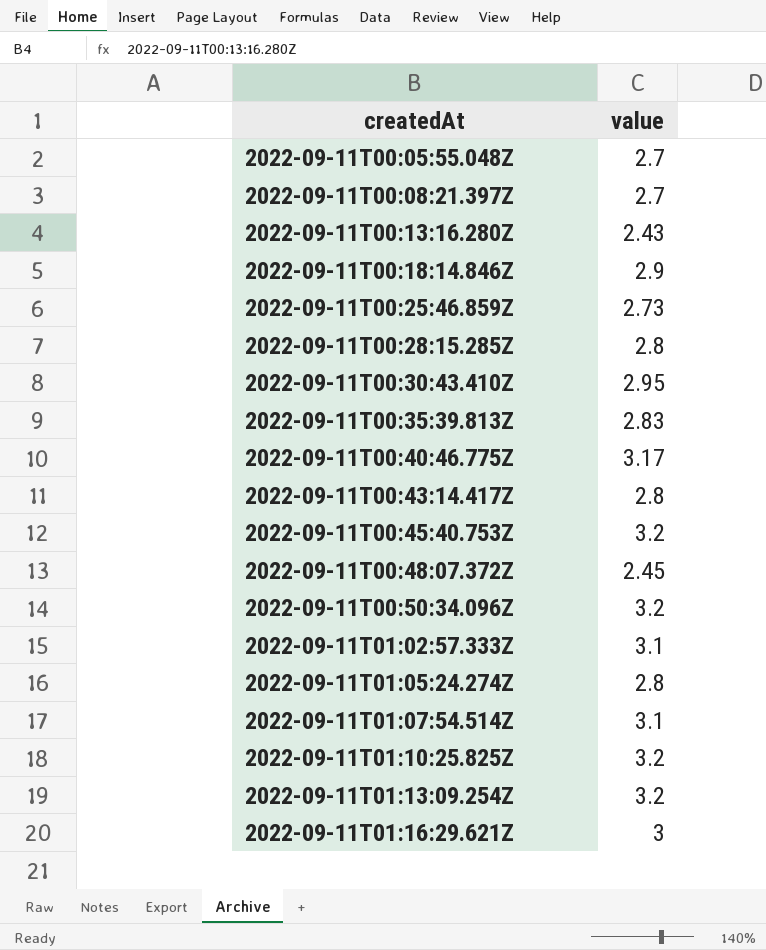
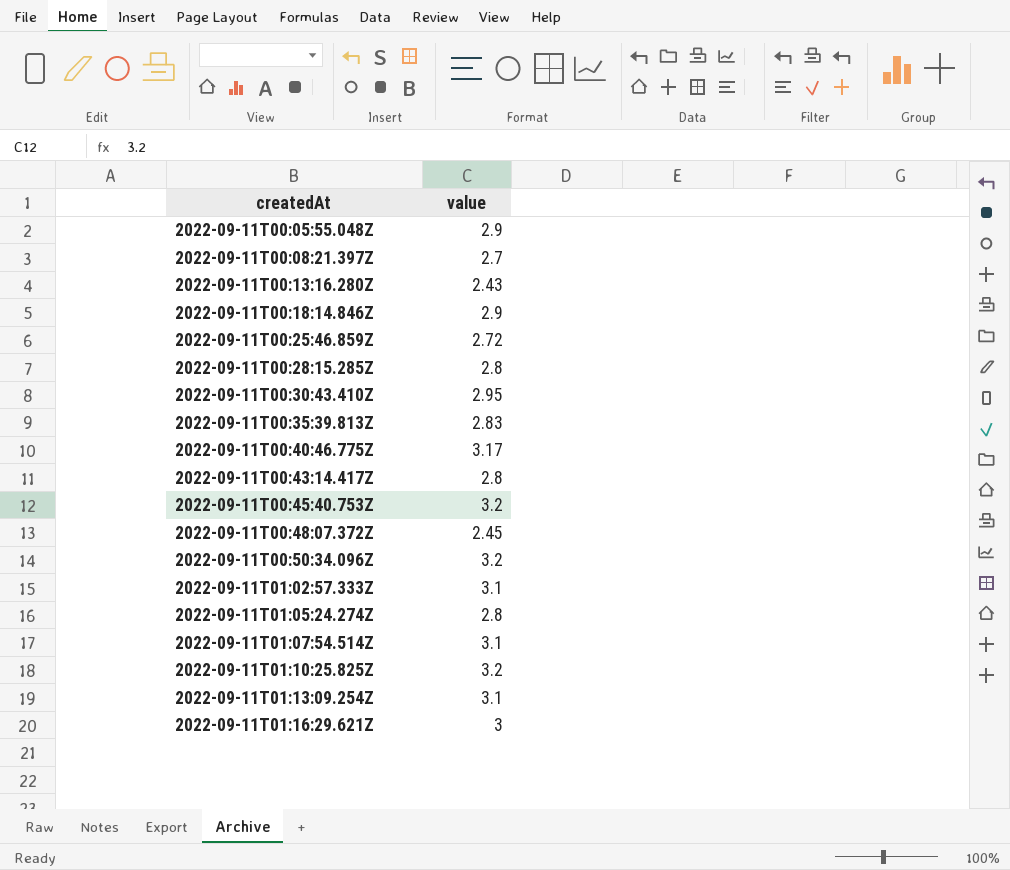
2022-09-11T00:05:55.048Z | value: 2.7 -> 2.9
2022-09-11T00:25:46.859Z | value: 2.73 -> 2.72
2022-09-11T01:13:09.254Z | value: 3.2 -> 3.1

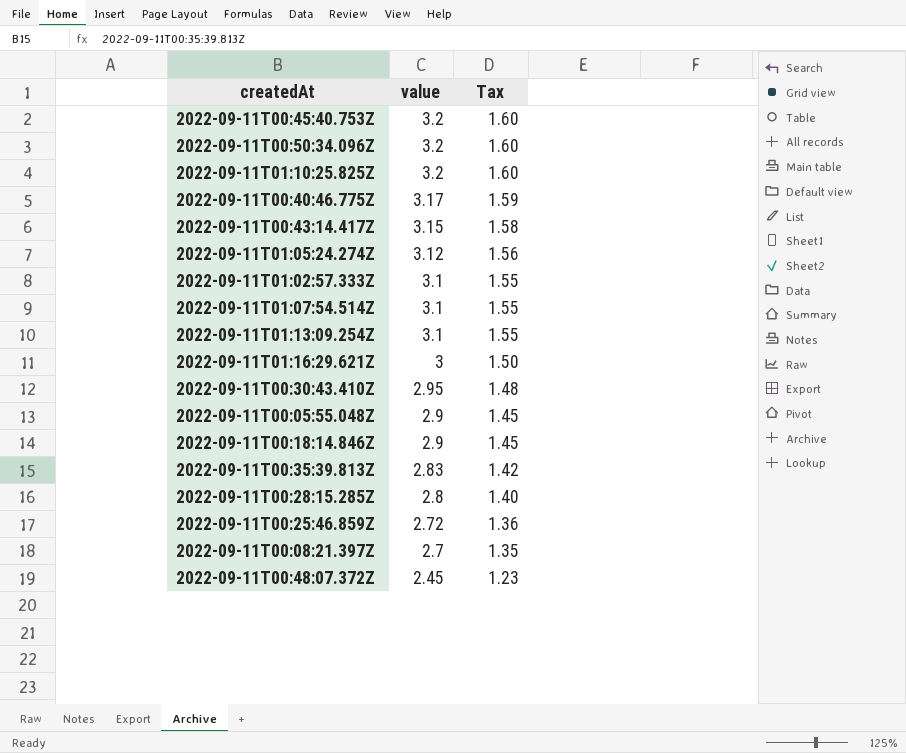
row order: createdAt ascending -> value descending
column Tax | formula: none -> [value] * 0.5
row 2022-09-11T00:13:16.280Z: 2.43 -> none
2022-09-11T00:43:14.417Z | value: 2.8 -> 3.15
2022-09-11T01:05:24.274Z | value: 2.8 -> 3.12

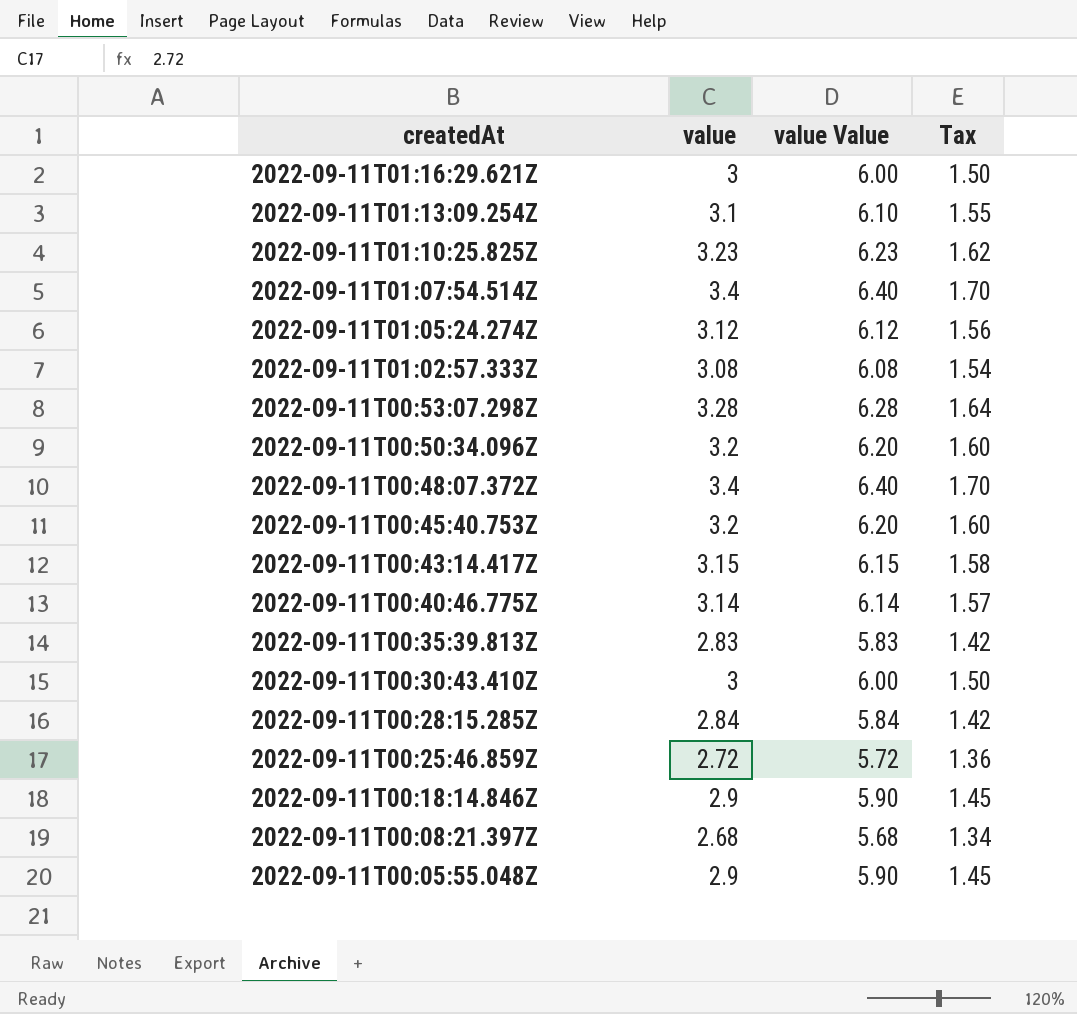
row order: value descending -> createdAt descending
column value Value | formula: none -> [value] + 3
2022-09-11T01:10:25.825Z | value: 3.2 -> 3.23
2022-09-11T01:10:25.825Z | Tax: 1.60 -> 1.62
2022-09-11T01:07:54.514Z | value: 3.1 -> 3.4
2022-09-11T01:07:54.514Z | Tax: 1.55 -> 1.70
2022-09-11T01:02:57.333Z | value: 3.1 -> 3.08
2022-09-11T01:02:57.333Z | Tax: 1.55 -> 1.54
row 2022-09-11T00:53:07.298Z: none -> 3.28 | 6.28 | 1.64
2022-09-11T00:48:07.372Z | value: 2.45 -> 3.4
2022-09-11T00:48:07.372Z | Tax: 1.23 -> 1.70
2022-09-11T00:40:46.775Z | value: 3.17 -> 3.14
2022-09-11T00:40:46.775Z | Tax: 1.59 -> 1.57
2022-09-11T00:30:43.410Z | value: 2.95 -> 3
2022-09-11T00:30:43.410Z | Tax: 1.48 -> 1.50
2022-09-11T00:28:15.285Z | value: 2.8 -> 2.84
2022-09-11T00:28:15.285Z | Tax: 1.40 -> 1.42
2022-09-11T00:08:21.397Z | value: 2.7 -> 2.68
2022-09-11T00:08:21.397Z | Tax: 1.35 -> 1.34

